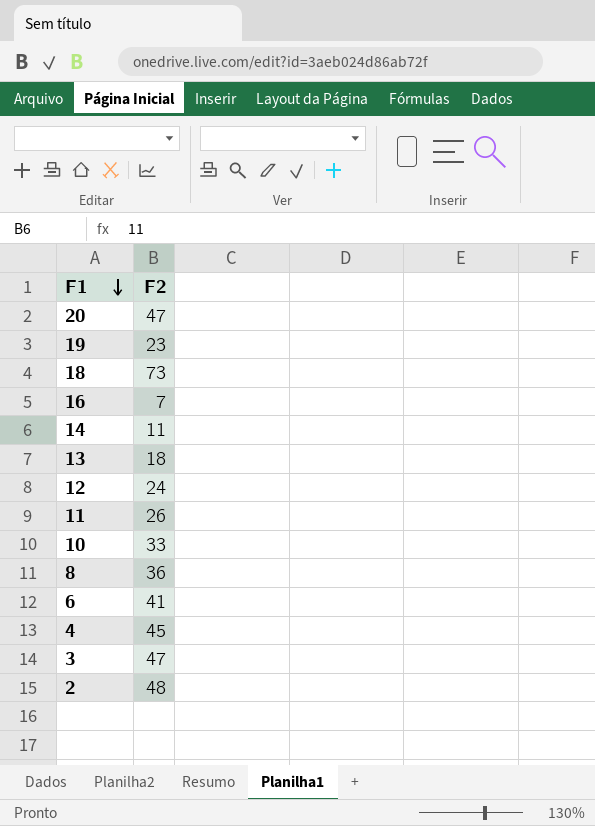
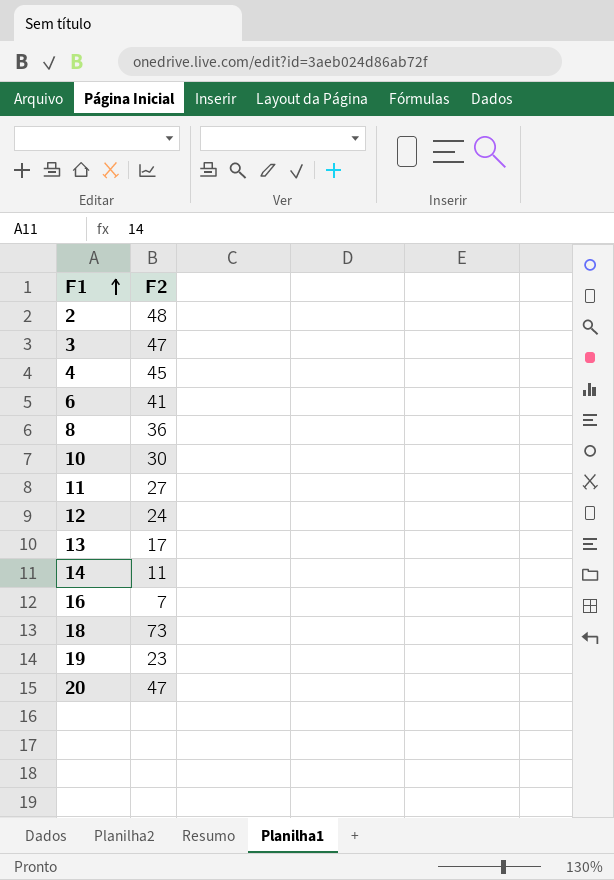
row order: F1 descending -> F1 ascending
10 | F2: 33 -> 30
11 | F2: 26 -> 27
13 | F2: 18 -> 17

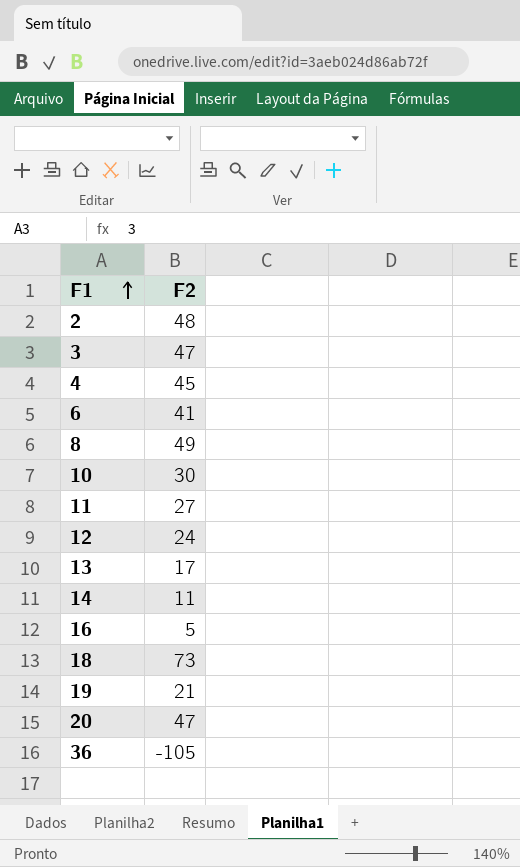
8 | F2: 36 -> 49
16 | F2: 7 -> 5
19 | F2: 23 -> 21
row 36: none -> -105

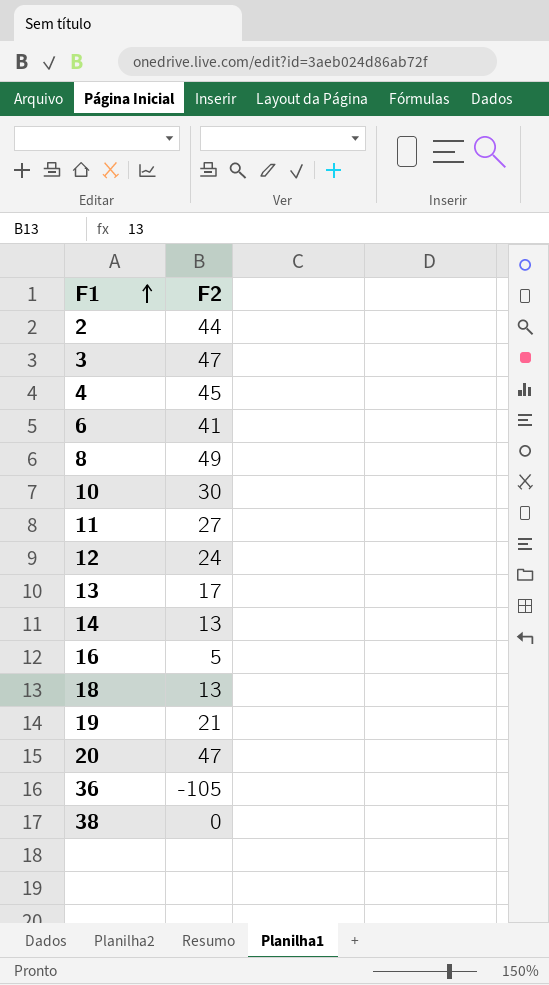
2 | F2: 48 -> 44
14 | F2: 11 -> 13
18 | F2: 73 -> 13
row 38: none -> 0

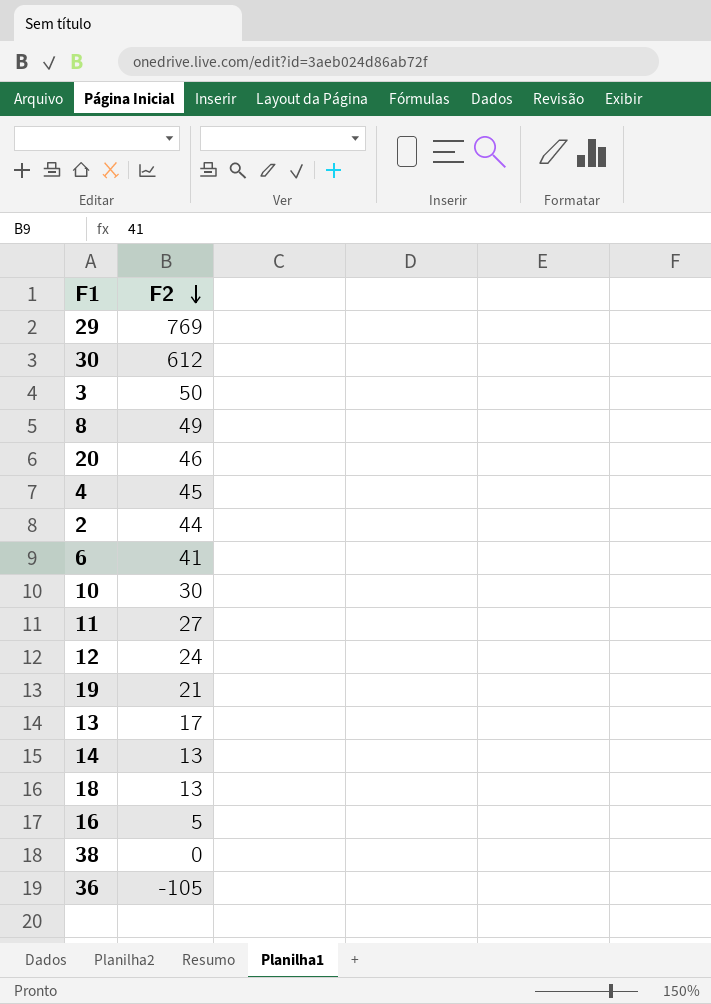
row order: F1 ascending -> F2 descending
row 29: none -> 769
row 30: none -> 612
3 | F2: 47 -> 50
20 | F2: 47 -> 46

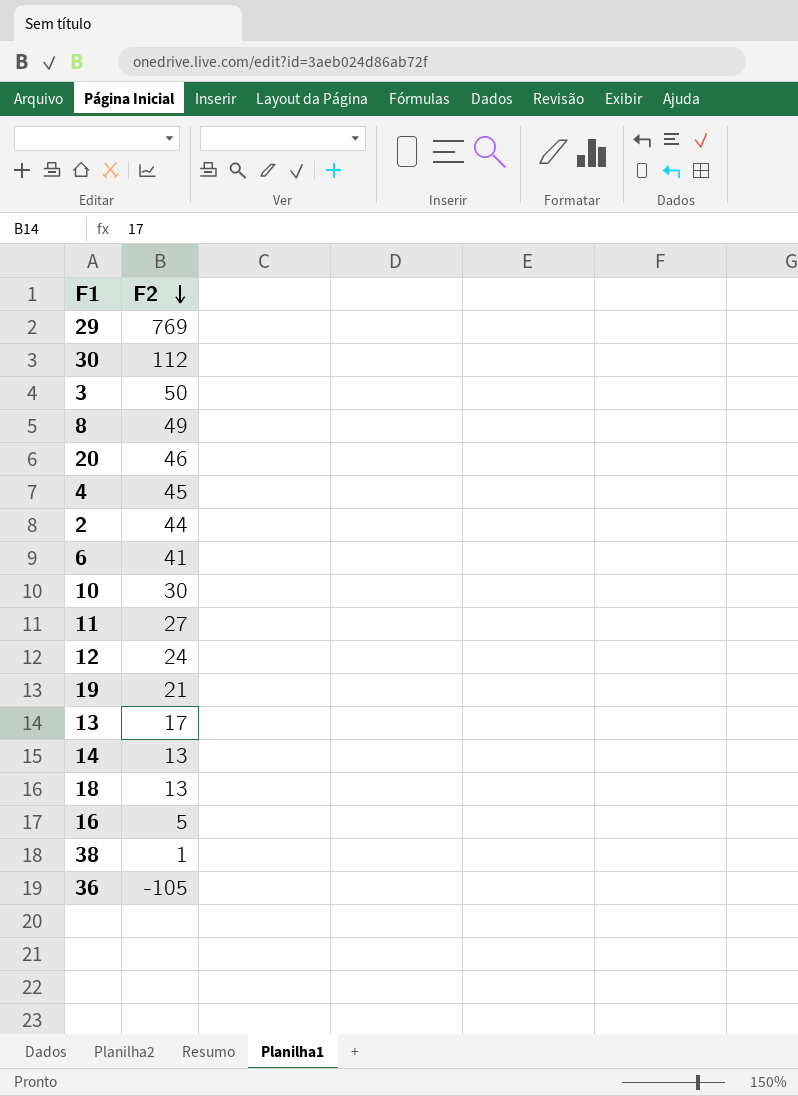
30 | F2: 612 -> 112
38 | F2: 0 -> 1

